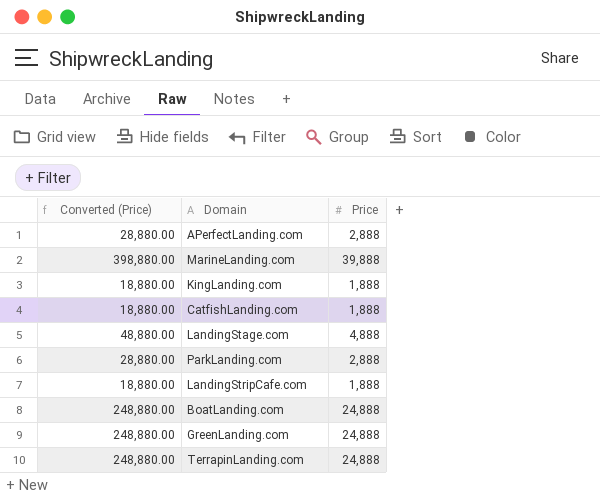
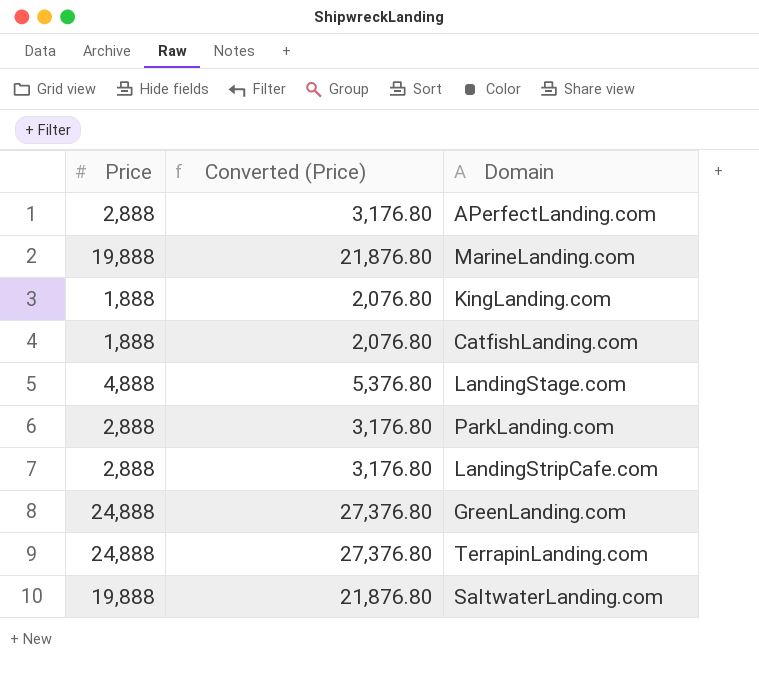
column Price | position: 3 -> 1
column Converted (Price) | formula: [Price] * 10 -> [Price] * 1.1
row BoatLanding.com: 248,880.00 | 24,888 -> none
MarineLanding.com | Price: 39,888 -> 19,888
LandingStripCafe.com | Price: 1,888 -> 2,888
row SaltwaterLanding.com: none -> 19,888 | 21,876.80

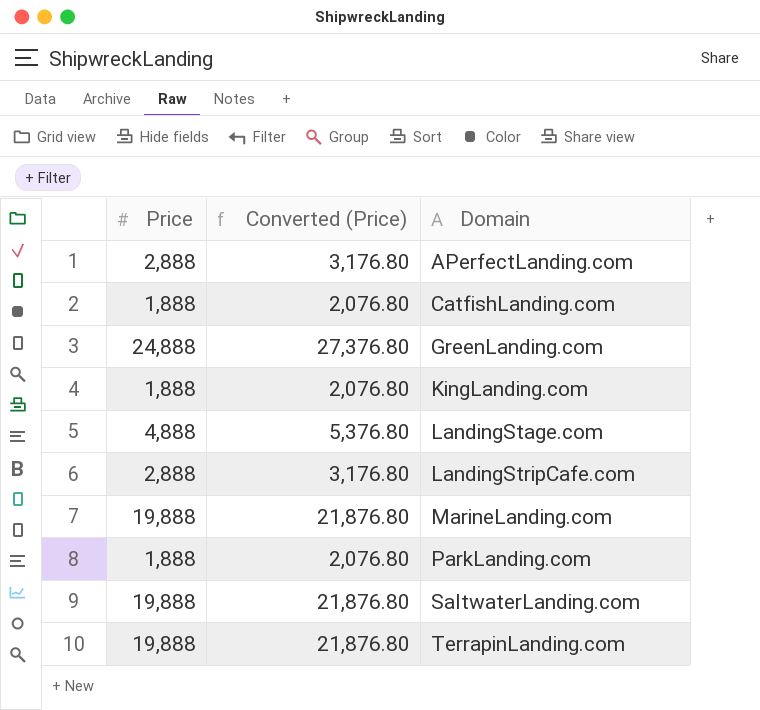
row order: none -> Domain ascending
ParkLanding.com | Price: 2,888 -> 1,888
ParkLanding.com | Converted (Price): 3,176.80 -> 2,076.80
TerrapinLanding.com | Price: 24,888 -> 19,888
TerrapinLanding.com | Converted (Price): 27,376.80 -> 21,876.80

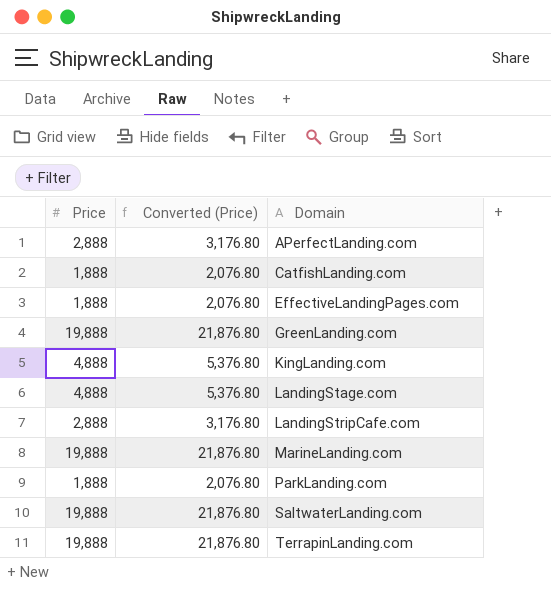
row EffectiveLandingPages.com: none -> 1,888 | 2,076.80
GreenLanding.com | Price: 24,888 -> 19,888
GreenLanding.com | Converted (Price): 27,376.80 -> 21,876.80
KingLanding.com | Price: 1,888 -> 4,888
KingLanding.com | Converted (Price): 2,076.80 -> 5,376.80

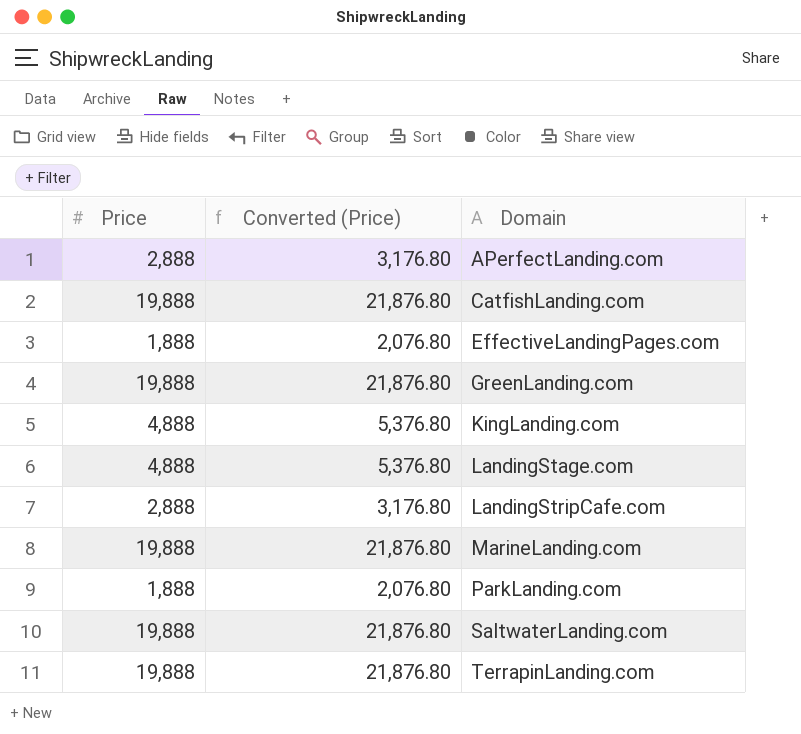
CatfishLanding.com | Price: 1,888 -> 19,888
CatfishLanding.com | Converted (Price): 2,076.80 -> 21,876.80

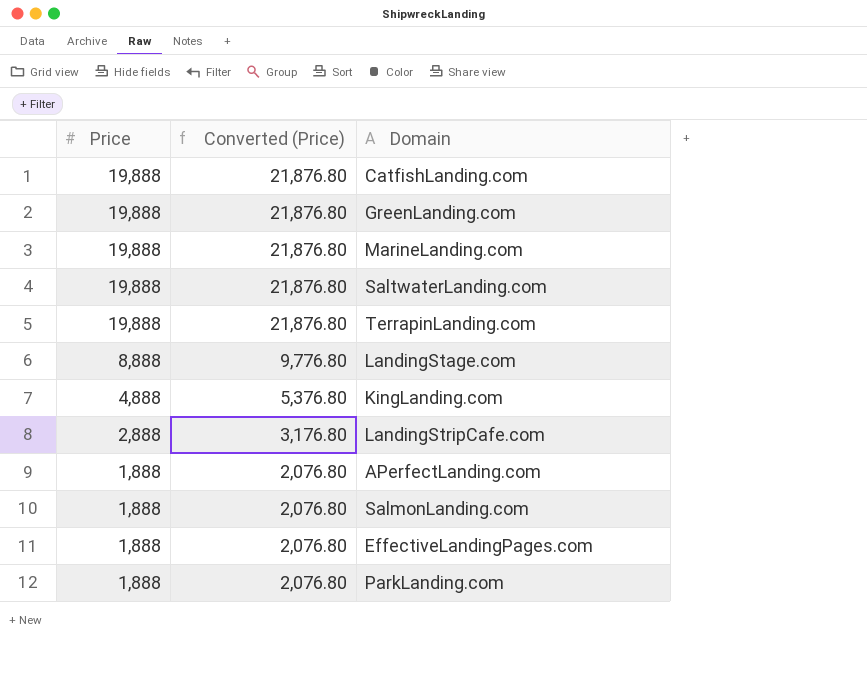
row order: Domain ascending -> Price descending
LandingStage.com | Price: 4,888 -> 8,888
LandingStage.com | Converted (Price): 5,376.80 -> 9,776.80
APerfectLanding.com | Price: 2,888 -> 1,888
APerfectLanding.com | Converted (Price): 3,176.80 -> 2,076.80
row SalmonLanding.com: none -> 1,888 | 2,076.80

